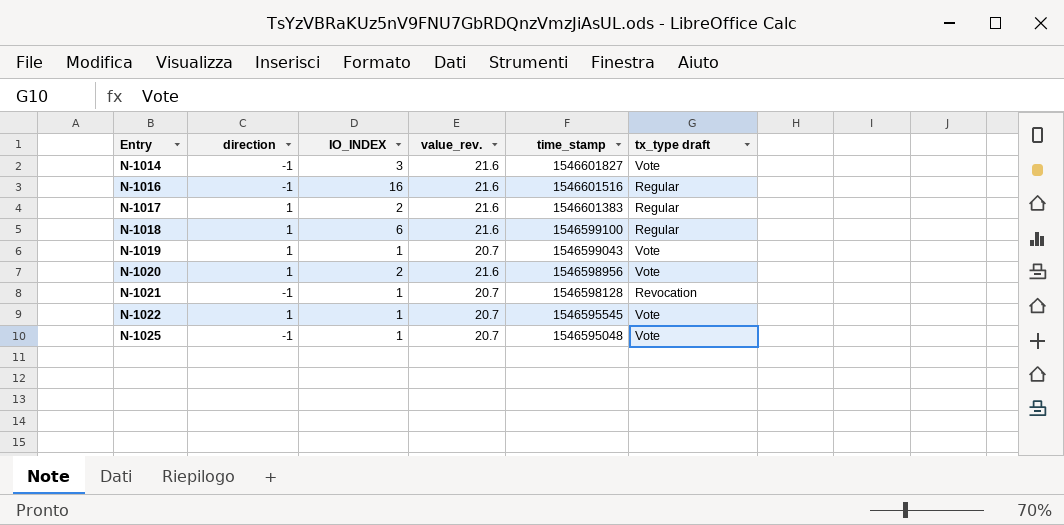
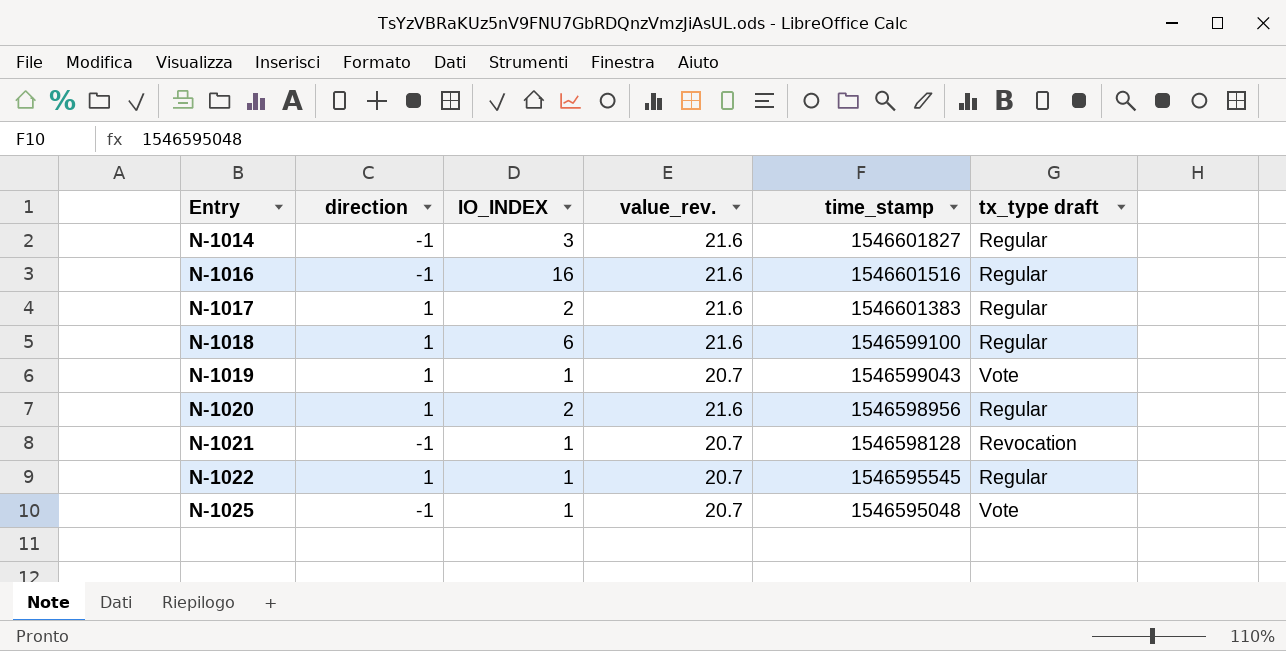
N-1014 | tx_type draft: Vote -> Regular
N-1020 | tx_type draft: Vote -> Regular
N-1022 | tx_type draft: Vote -> Regular

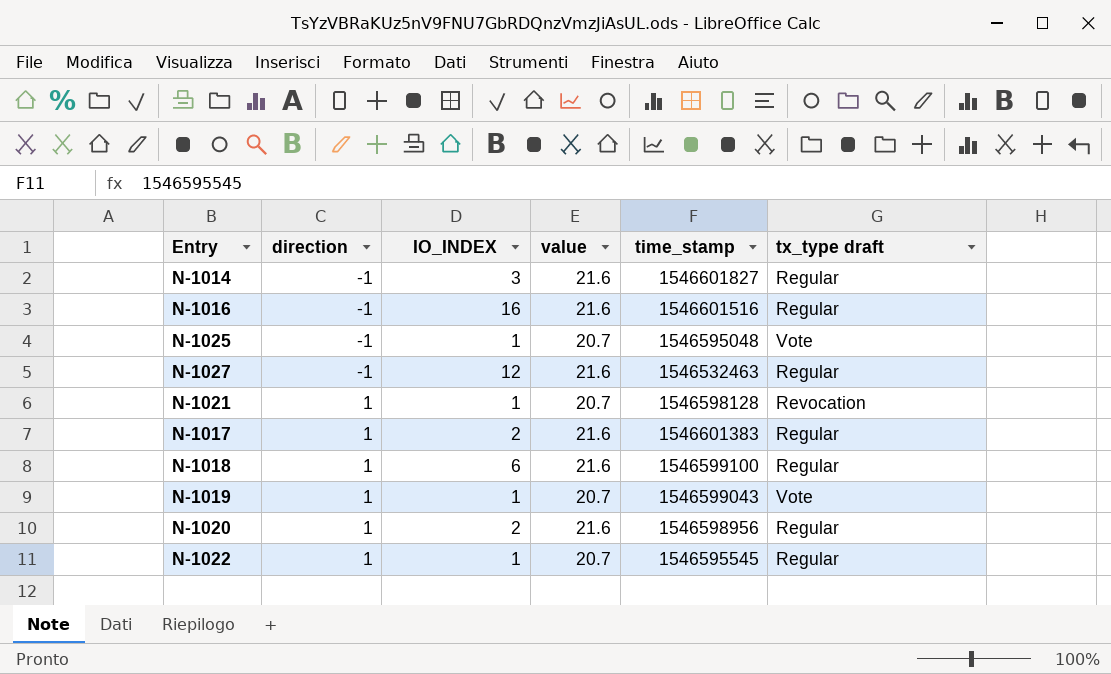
row order: Entry ascending -> direction ascending
column name: value_rev. -> value
row N-1027: none -> -1 | 12 | 21.6 | 1546532463 | Regular
N-1021 | direction: -1 -> 1

